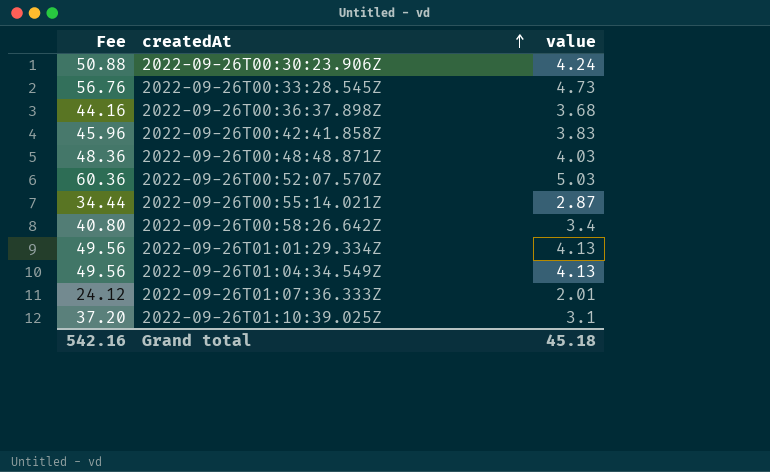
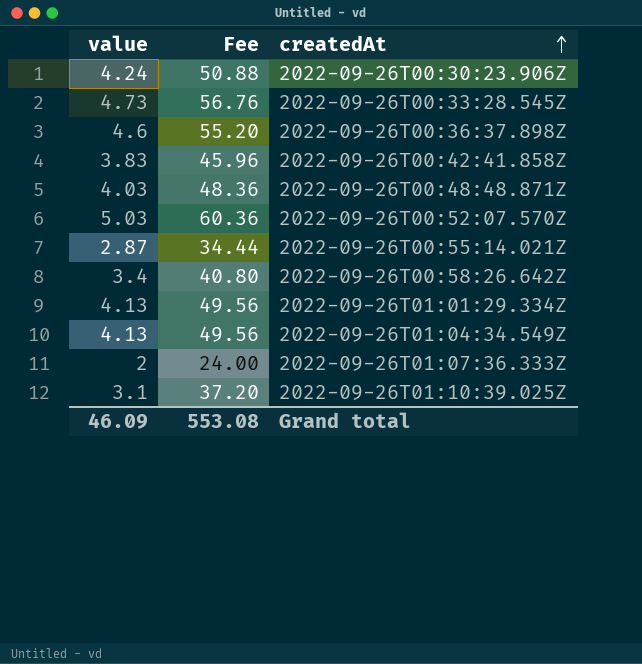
column value | position: 3 -> 1
2022-09-26T00:36:37.898Z | value: 3.68 -> 4.6
2022-09-26T00:36:37.898Z | Fee: 44.16 -> 55.20
2022-09-26T01:07:36.333Z | value: 2.01 -> 2
2022-09-26T01:07:36.333Z | Fee: 24.12 -> 24.00
Grand total | value: 45.18 -> 46.09
Grand total | Fee: 542.16 -> 553.08

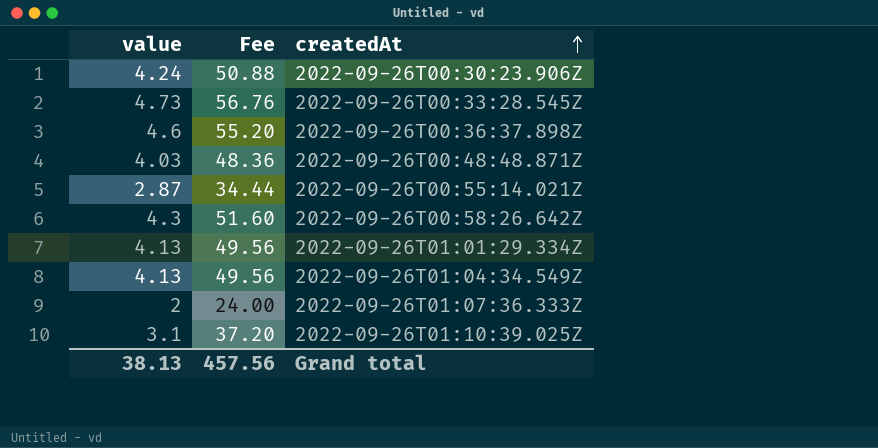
row 2022-09-26T00:42:41.858Z: 3.83 | 45.96 -> none
row 2022-09-26T00:52:07.570Z: 5.03 | 60.36 -> none
2022-09-26T00:58:26.642Z | value: 3.4 -> 4.3
2022-09-26T00:58:26.642Z | Fee: 40.80 -> 51.60
Grand total | value: 46.09 -> 38.13
Grand total | Fee: 553.08 -> 457.56

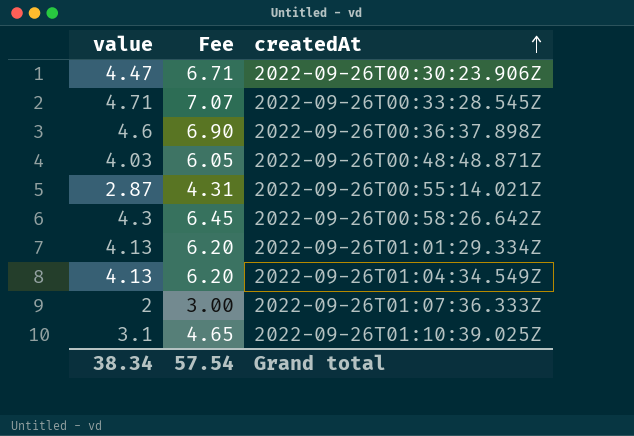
column Fee | formula: [value] * 12 -> [value] * 1.5
2022-09-26T00:30:23.906Z | value: 4.24 -> 4.47
2022-09-26T00:33:28.545Z | value: 4.73 -> 4.71
Grand total | value: 38.13 -> 38.34
Grand total | Fee: 457.56 -> 57.54

